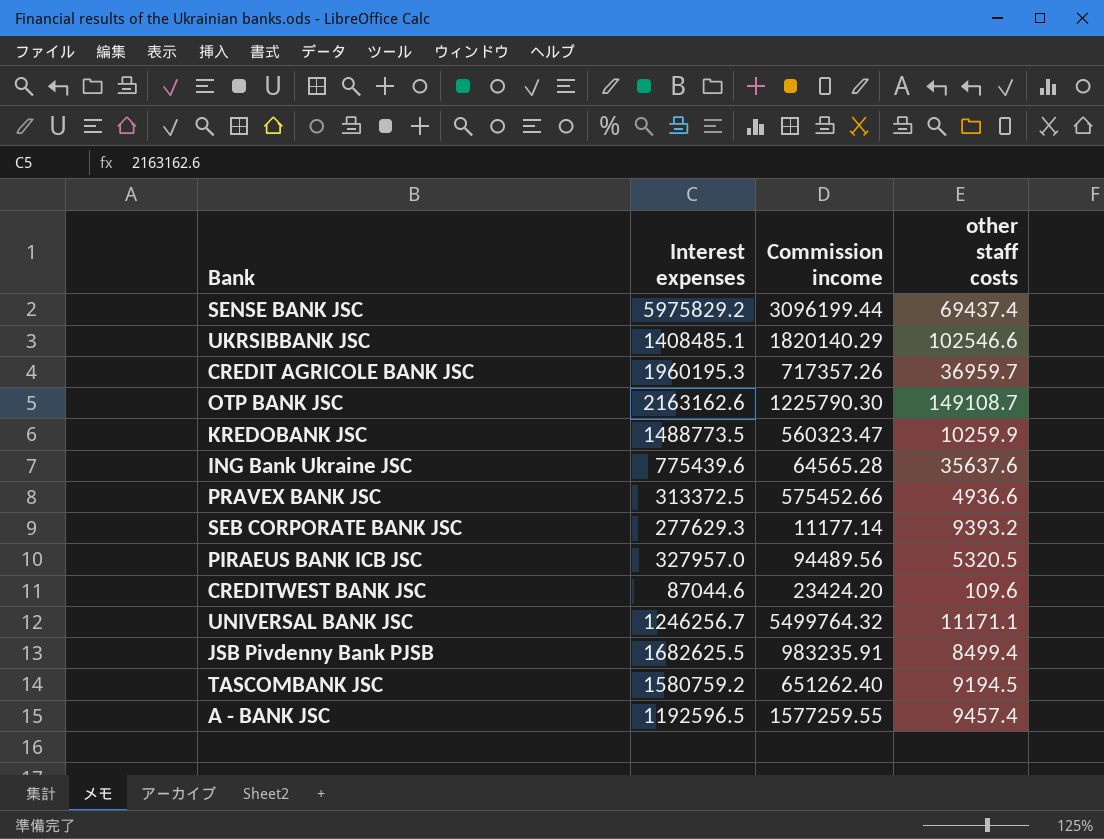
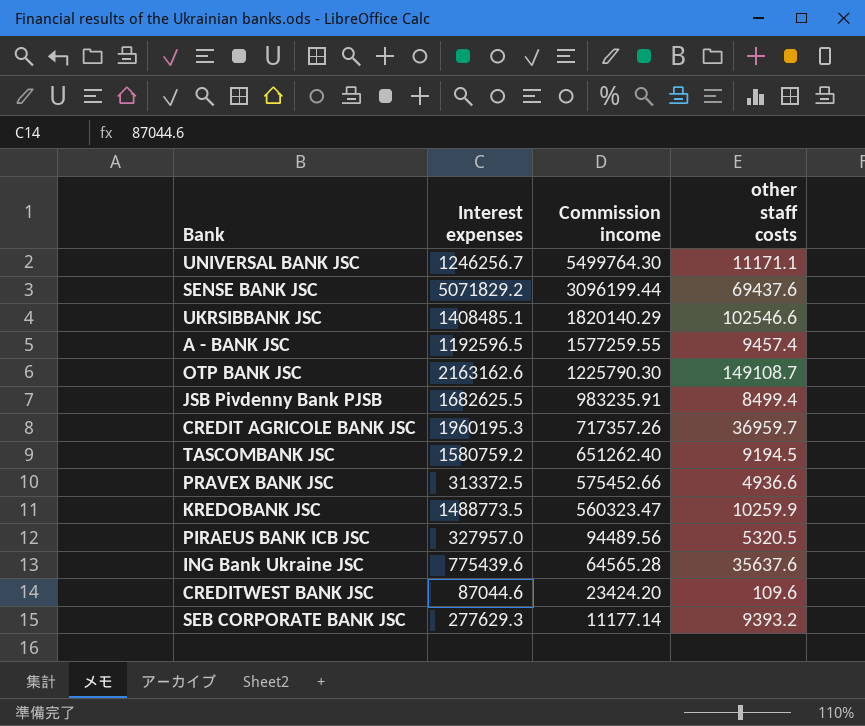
row order: none -> Commission income descending
UNIVERSAL BANK JSC | Commission income: 5499764.32 -> 5499764.30
SENSE BANK JSC | Interest expenses: 5975829.2 -> 5071829.2
SENSE BANK JSC | other staff costs: 69437.4 -> 69437.6

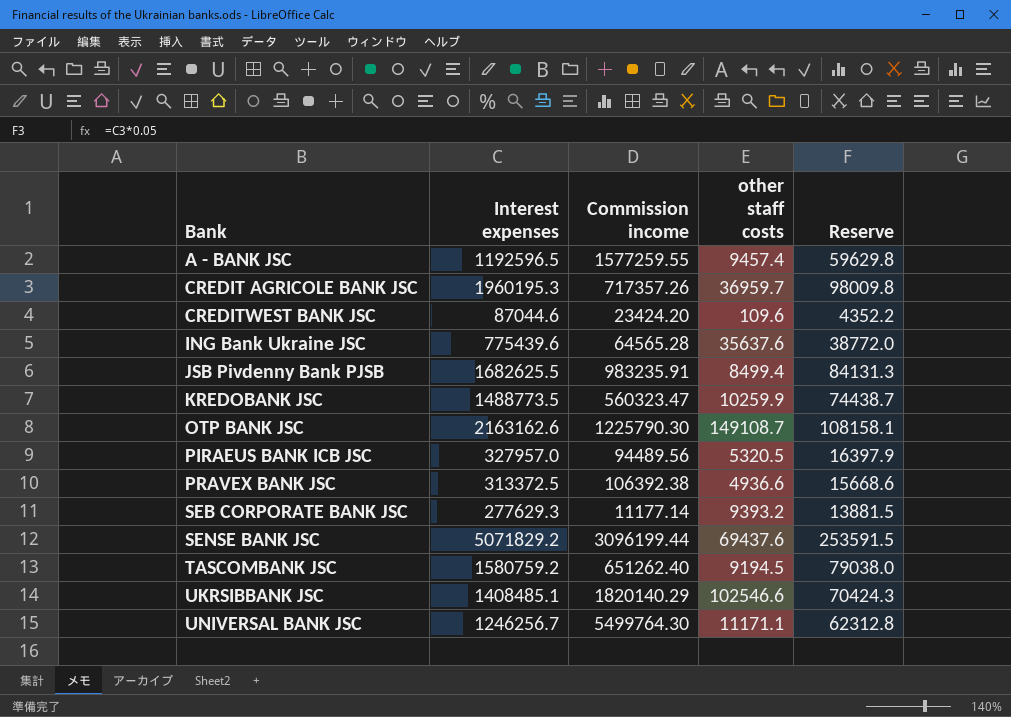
row order: Commission income descending -> Bank ascending
column Reserve | formula: none -> [Interest expenses] * 0.05
PRAVEX BANK JSC | Commission income: 575452.66 -> 106392.38

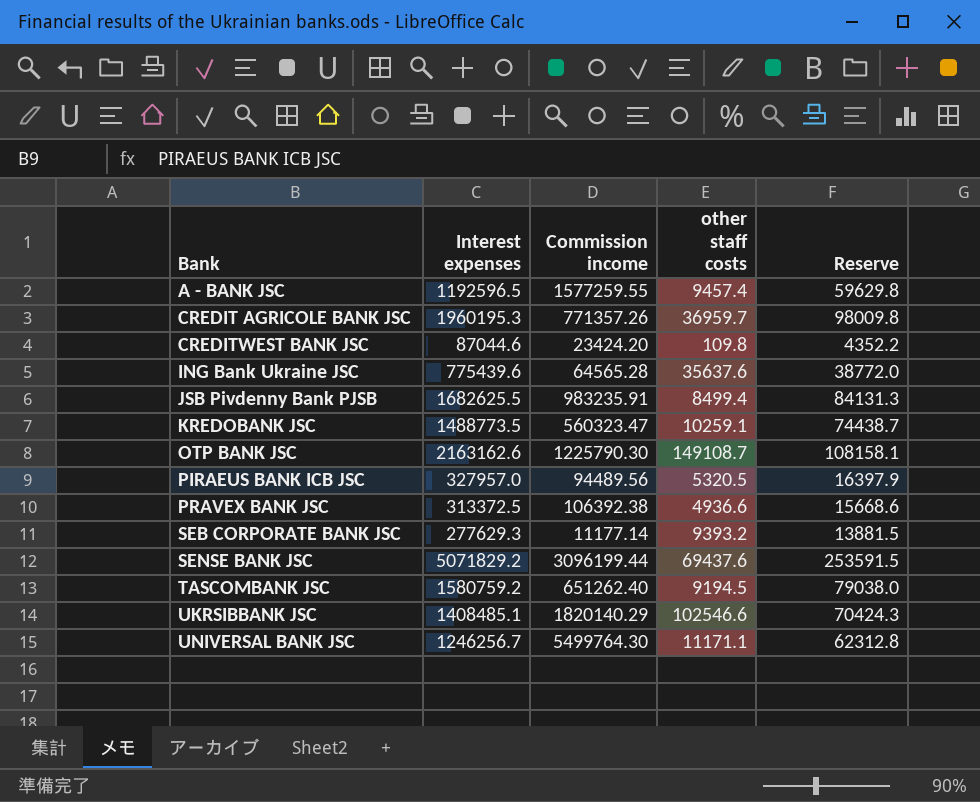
CREDIT AGRICOLE BANK JSC | Commission income: 717357.26 -> 771357.26
CREDITWEST BANK JSC | other staff costs: 109.6 -> 109.8
KREDOBANK JSC | other staff costs: 10259.9 -> 10259.1

